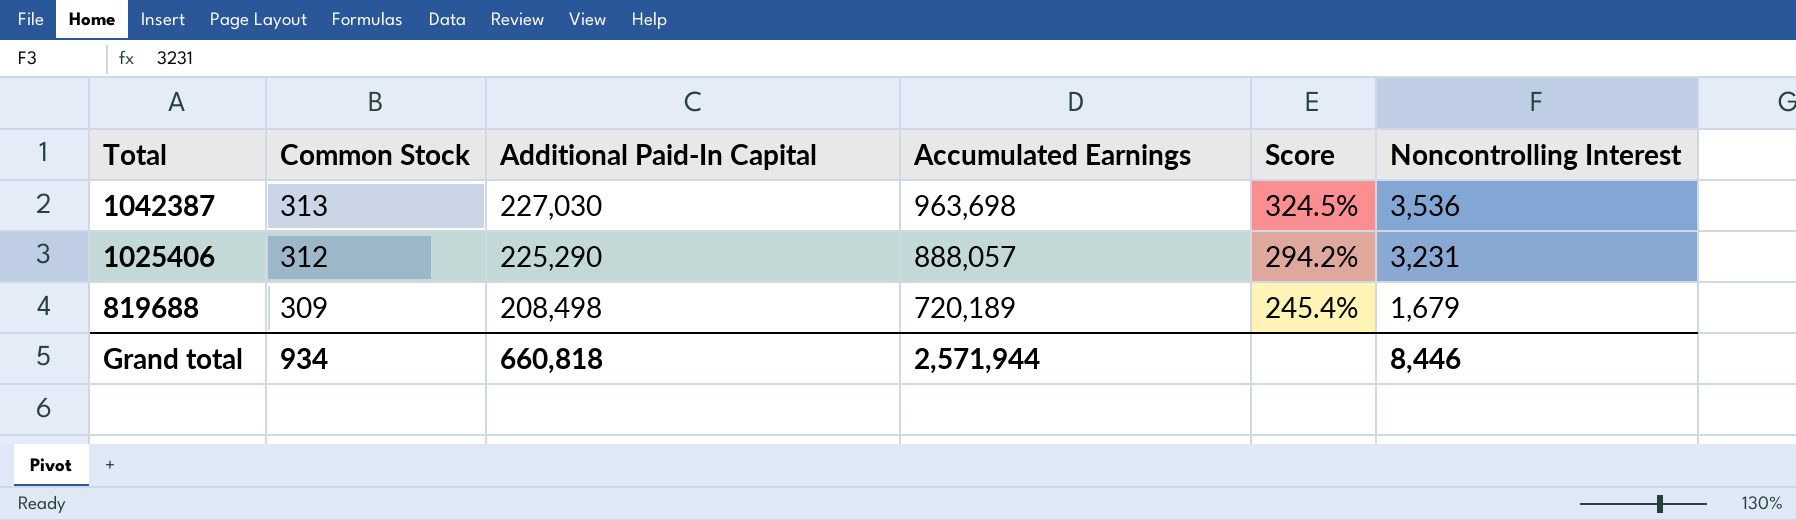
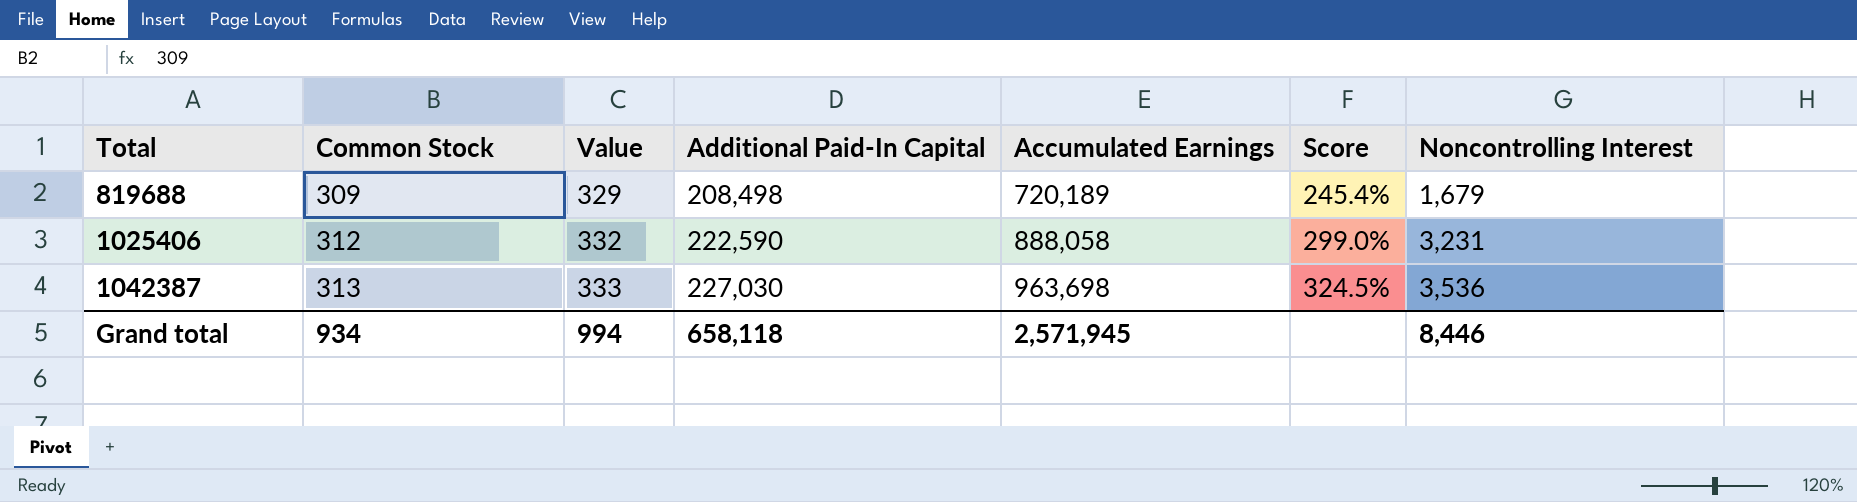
row order: Total descending -> Total ascending
column Value | formula: none -> [Common Stock] + 20
1025406 | Additional Paid-In Capital: 225,290 -> 222,590
1025406 | Accumulated Earnings: 888,057 -> 888,058
1025406 | Score: 294.2% -> 299.0%
Grand total | Additional Paid-In Capital: 660,818 -> 658,118
Grand total | Accumulated Earnings: 2,571,944 -> 2,571,945

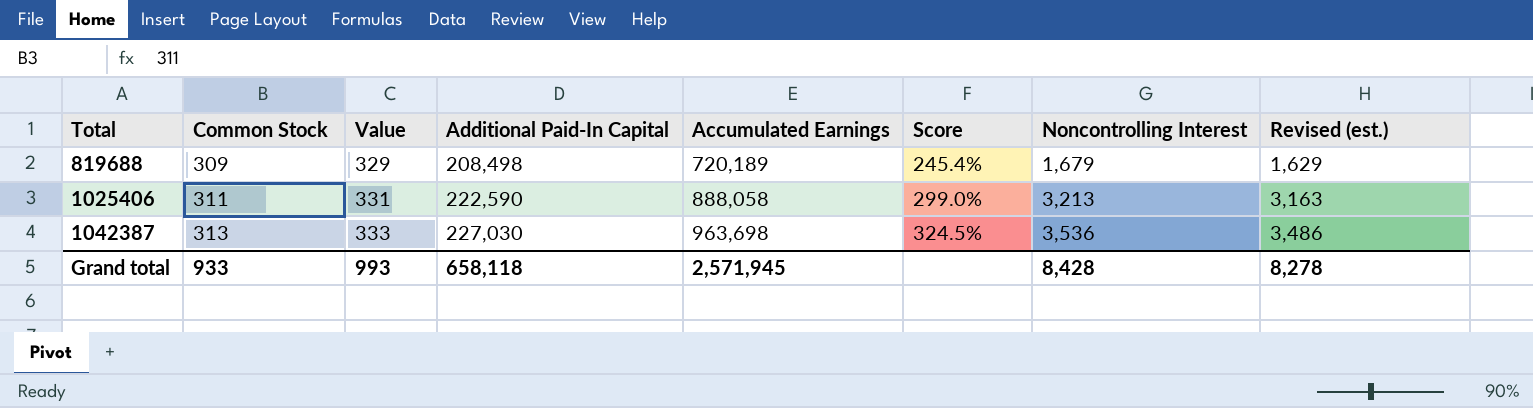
column Revised (est.) | formula: none -> [Noncontrolling Interest] - 50
1025406 | Common Stock: 312 -> 311
1025406 | Value: 332 -> 331
1025406 | Noncontrolling Interest: 3,231 -> 3,213
Grand total | Common Stock: 934 -> 933
Grand total | Value: 994 -> 993
Grand total | Noncontrolling Interest: 8,446 -> 8,428

